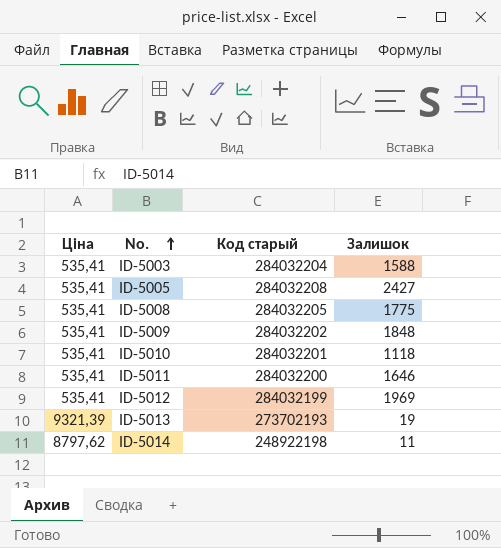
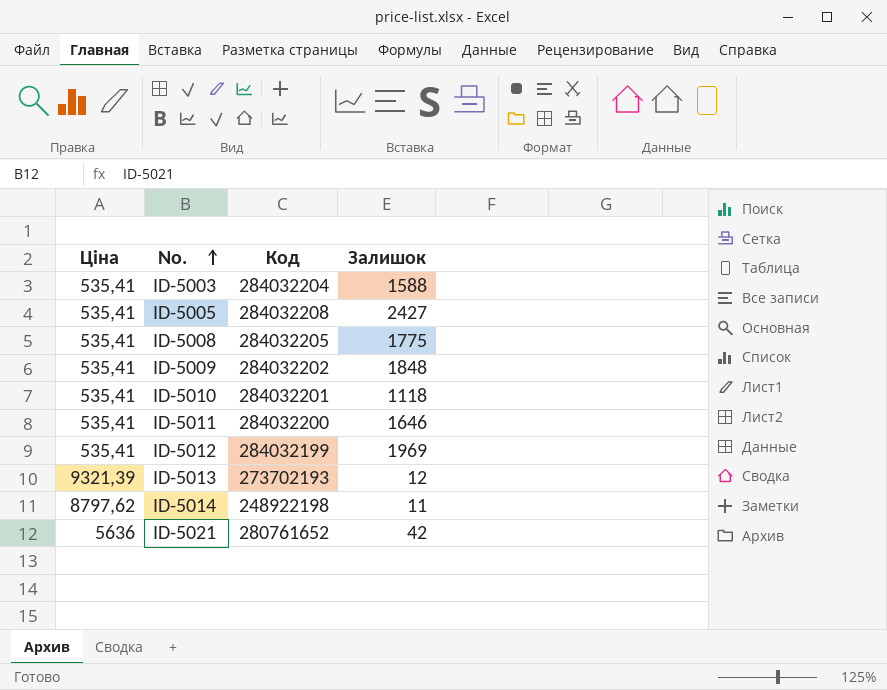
column name: Код старый -> Код
ID-5013 | Залишок: 19 -> 12
row ID-5021: none -> 5636 | 280761652 | 42

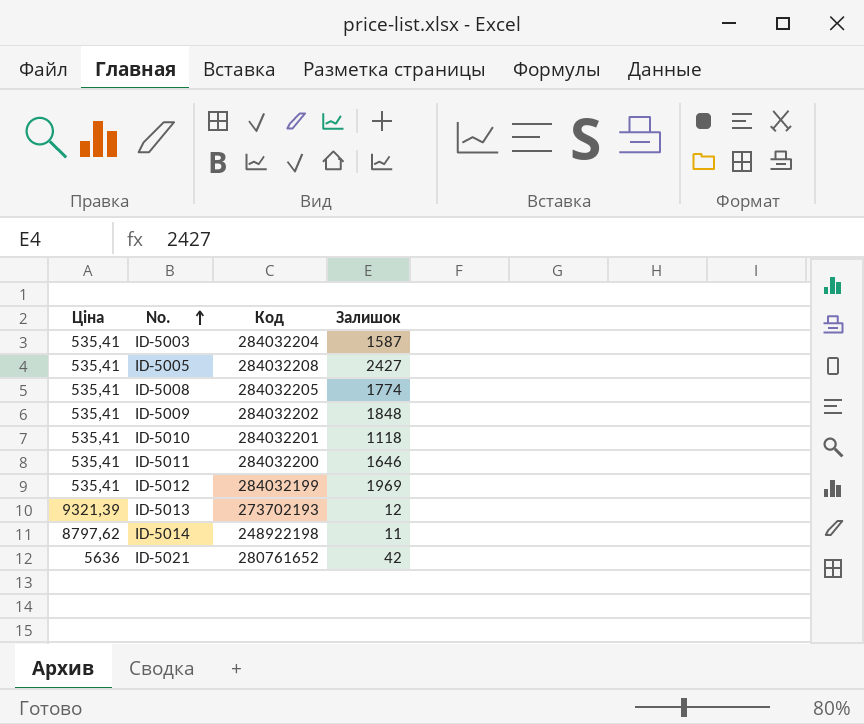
ID-5003 | Залишок: 1588 -> 1587
ID-5008 | Залишок: 1775 -> 1774

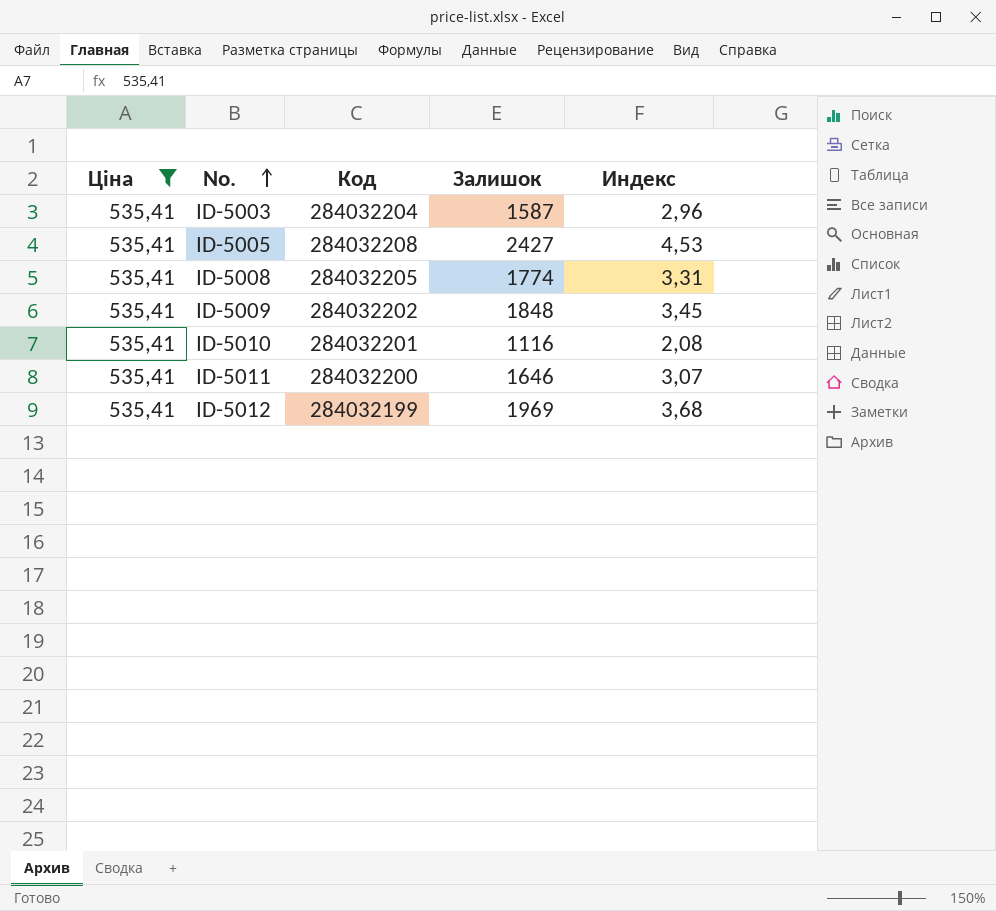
filter: none -> Ціна = 535,41
column Индекс | formula: none -> [Залишок] / [Ціна]
ID-5010 | Залишок: 1118 -> 1116

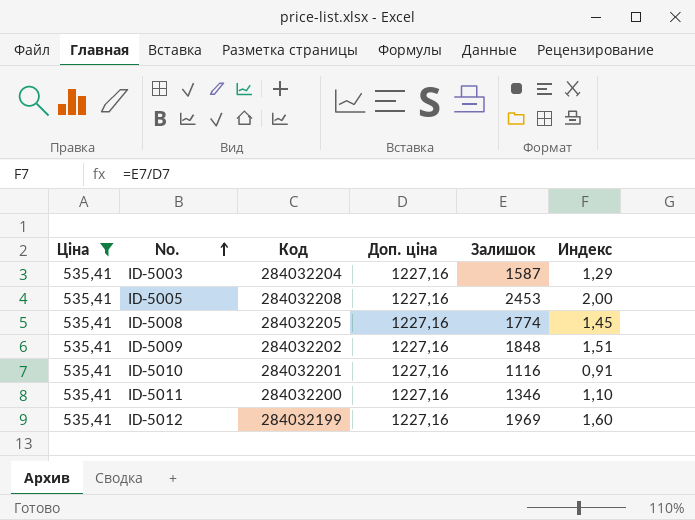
column Доп. ціна | position: none -> 4
column Индекс | formula: [Залишок] / [Ціна] -> [Залишок] / [Доп. ціна]
ID-5005 | Залишок: 2427 -> 2453
ID-5011 | Залишок: 1646 -> 1346

